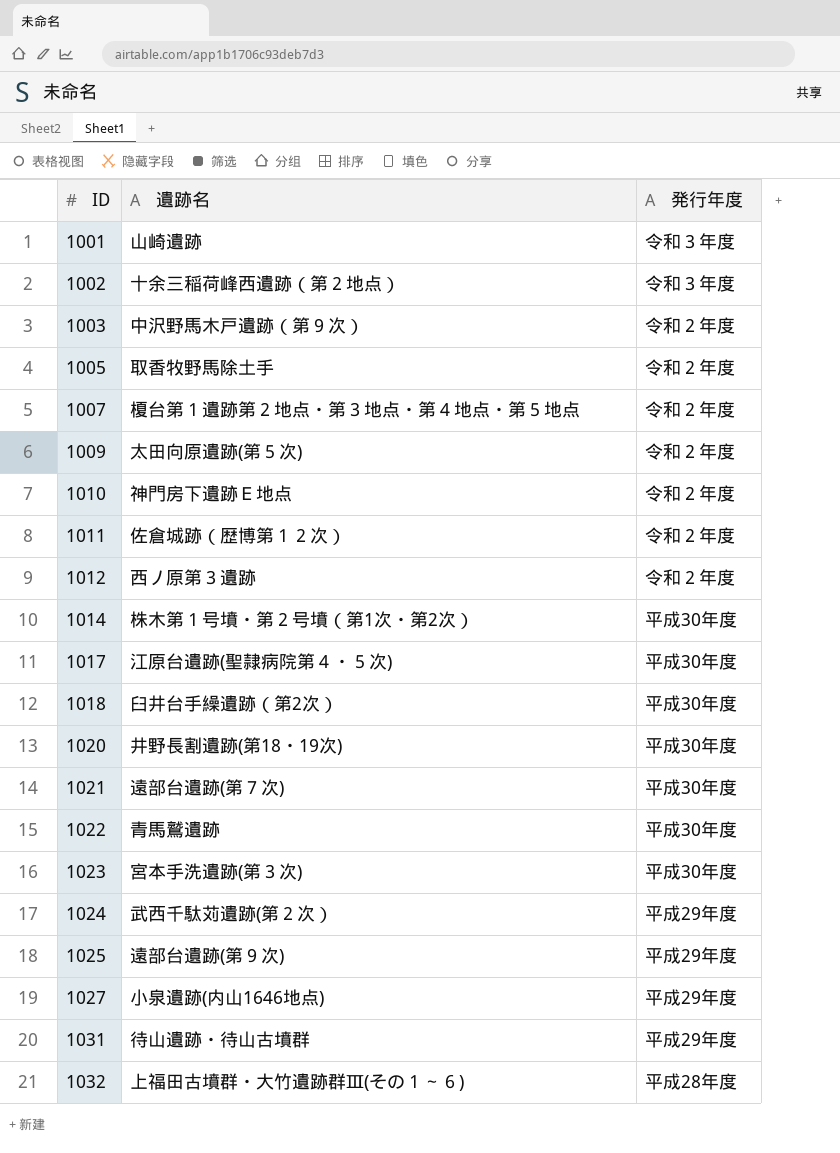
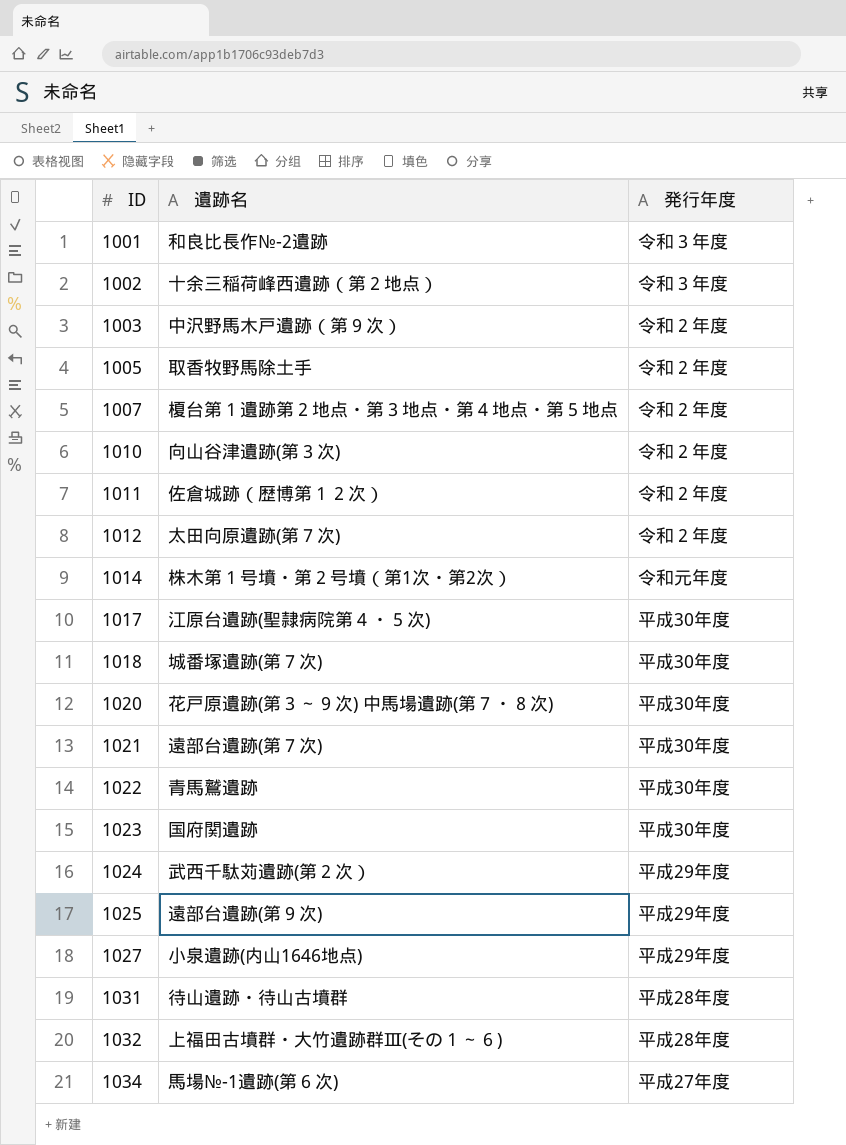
row 1009: 太田向原遺跡(第５次) | 令和２年度 -> none
1001 | 遺跡名: 山崎遺跡 -> 和良比長作№-2遺跡
1010 | 遺跡名: 神門房下遺跡Ｅ地点 -> 向山谷津遺跡(第３次)
1012 | 遺跡名: 西ノ原第３遺跡 -> 太田向原遺跡(第７次)
1014 | 発行年度: 平成30年度 -> 令和元年度
1018 | 遺跡名: 臼井台手繰遺跡（第2次） -> 城番塚遺跡(第７次)
1020 | 遺跡名: 井野長割遺跡(第18・19次) -> 花戸原遺跡(第３～９次) 中馬場遺跡(第７・８次)
1023 | 遺跡名: 宮本手洗遺跡(第３次) -> 国府関遺跡
1031 | 発行年度: 平成29年度 -> 平成28年度
row 1034: none -> 馬場№-1遺跡(第６次) | 平成27年度

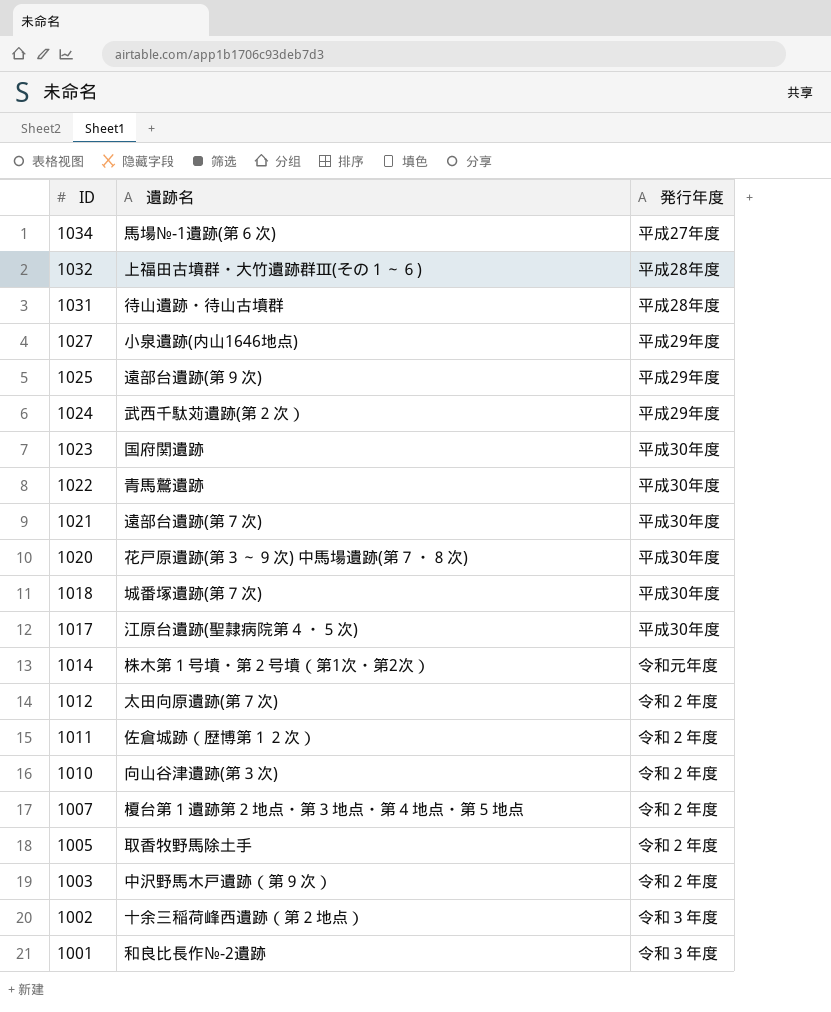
row order: ID ascending -> ID descending

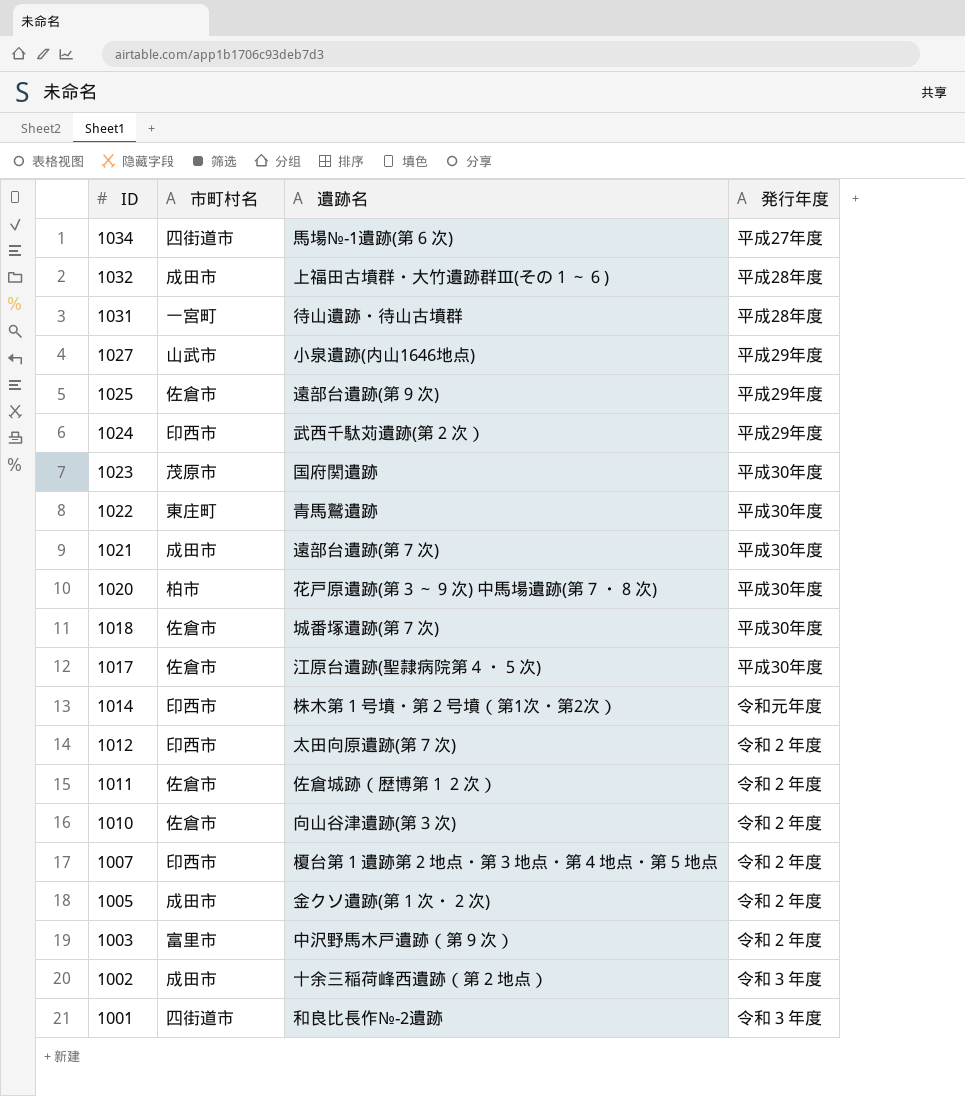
column 市町村名 | position: none -> 2
1005 | 遺跡名: 取香牧野馬除土手 -> 金クソ遺跡(第１次・２次)

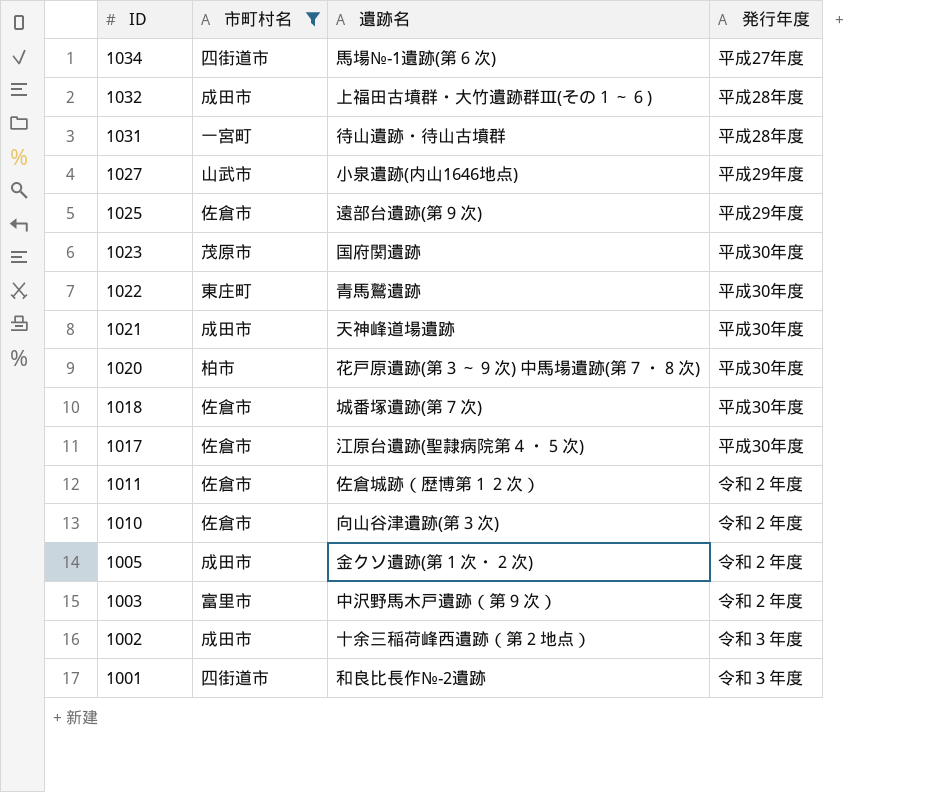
filter: none -> 市町村名 != 印西市
1021 | 遺跡名: 遠部台遺跡(第７次) -> 天神峰道場遺跡

